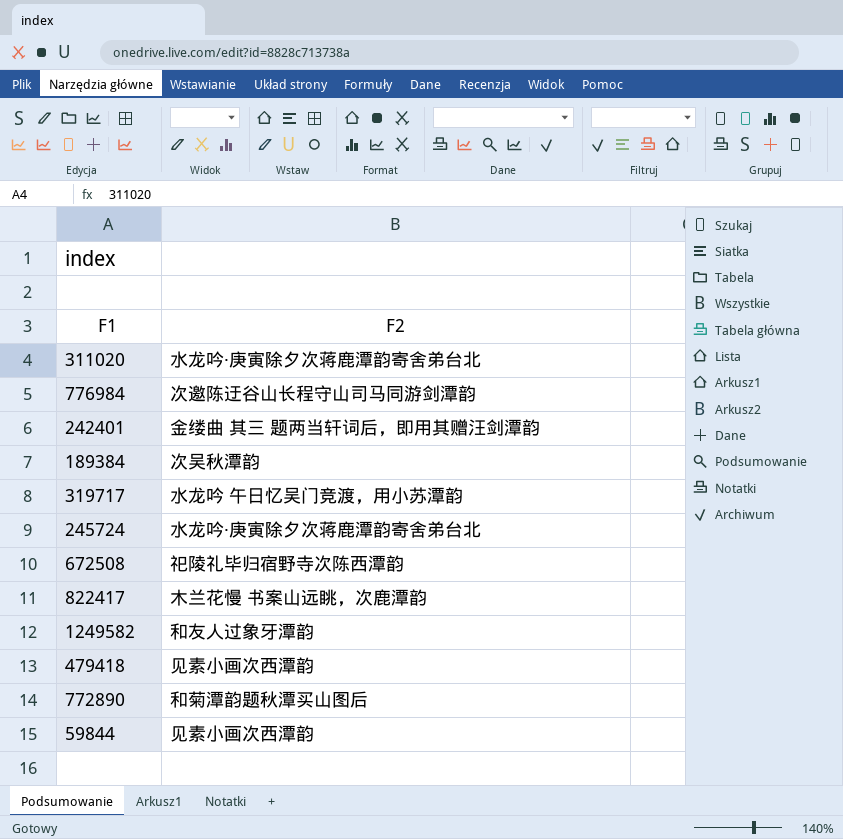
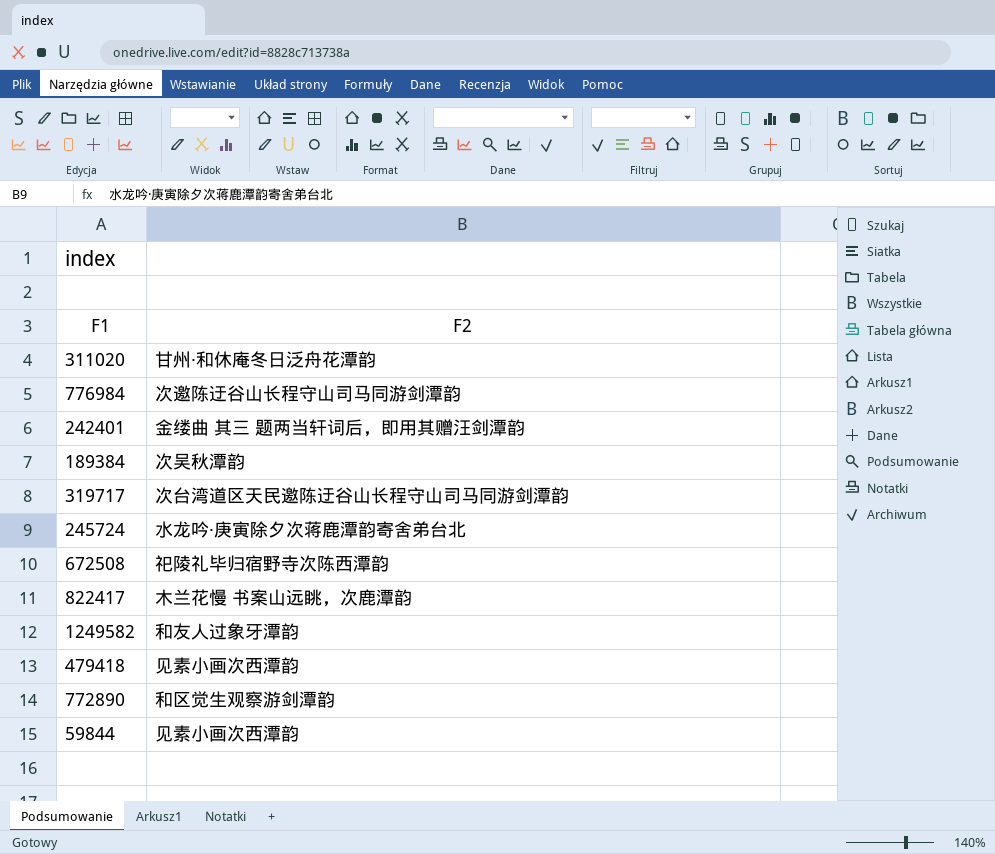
311020 | F2: 水龙吟·庚寅除夕次蒋鹿潭韵寄舍弟台北 -> 甘州·和休庵冬日泛舟花潭韵
319717 | F2: 水龙吟 午日忆吴门竞渡，用小苏潭韵 -> 次台湾道区天民邀陈迂谷山长程守山司马同游剑潭韵
772890 | F2: 和菊潭韵题秋潭买山图后 -> 和区觉生观察游剑潭韵

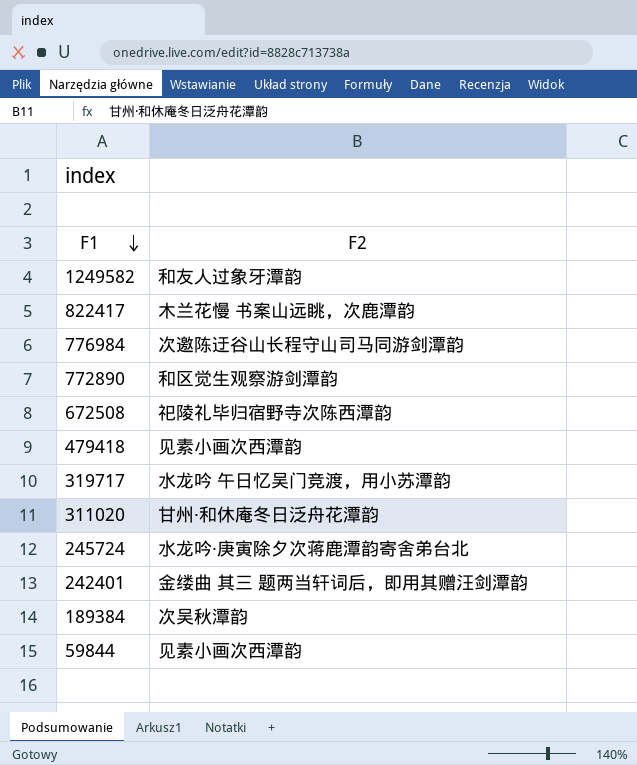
row order: none -> F1 descending
319717 | F2: 次台湾道区天民邀陈迂谷山长程守山司马同游剑潭韵 -> 水龙吟 午日忆吴门竞渡，用小苏潭韵

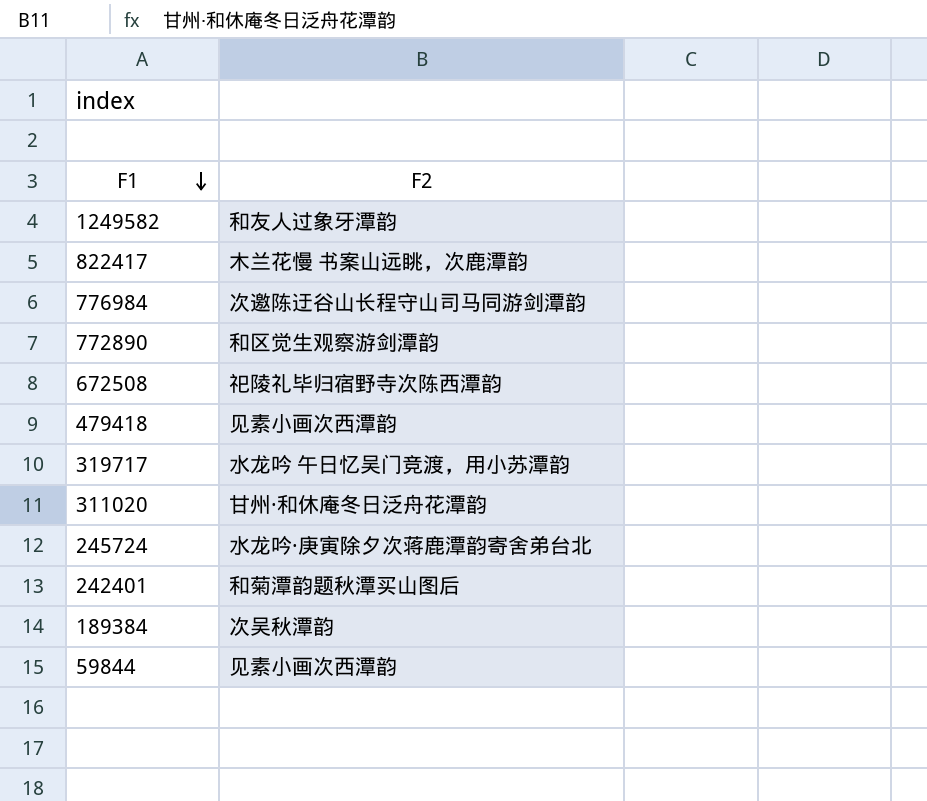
242401 | F2: 金缕曲 其三 题两当轩词后，即用其赠汪剑潭韵 -> 和菊潭韵题秋潭买山图后

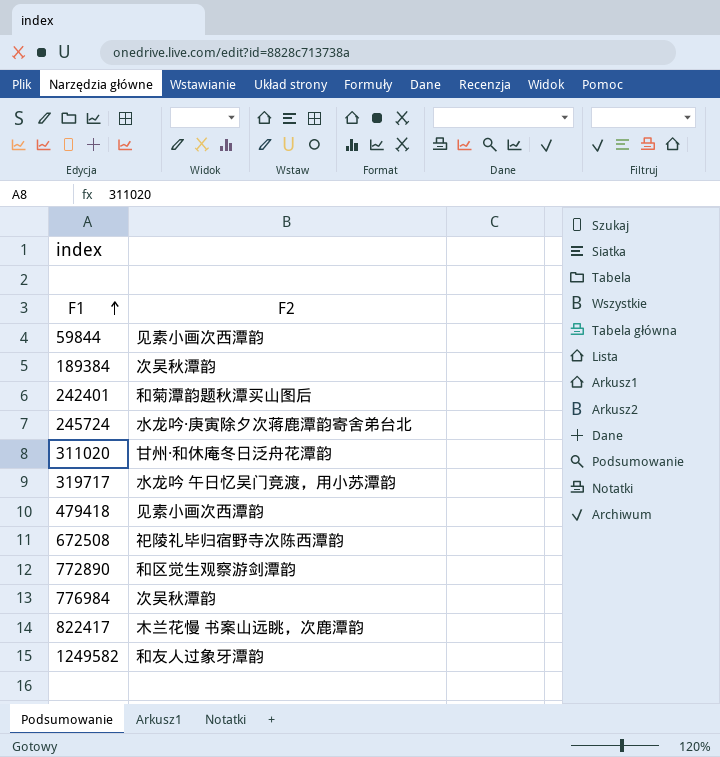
row order: F1 descending -> F1 ascending
776984 | F2: 次邀陈迂谷山长程守山司马同游剑潭韵 -> 次吴秋潭韵

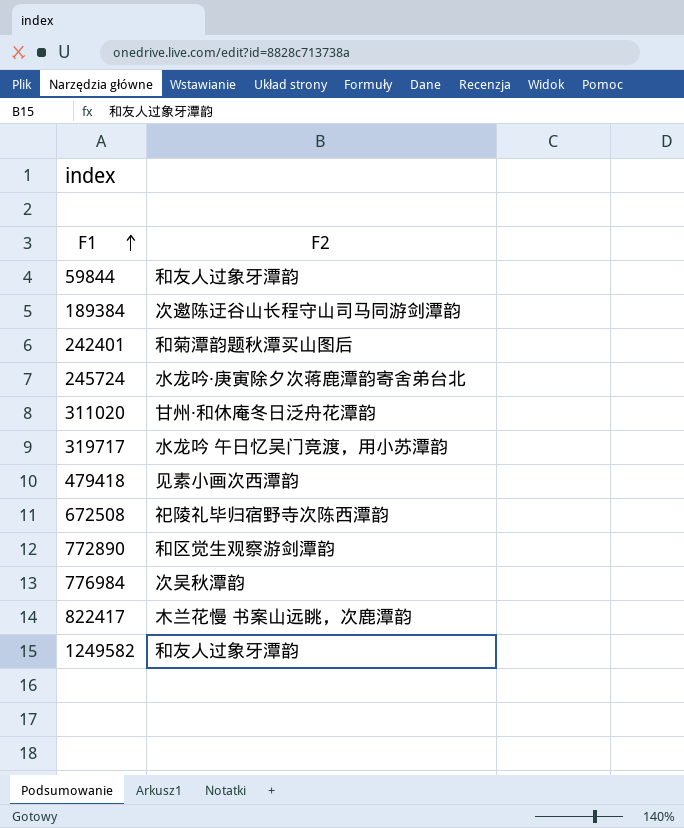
59844 | F2: 见素小画次西潭韵 -> 和友人过象牙潭韵
189384 | F2: 次吴秋潭韵 -> 次邀陈迂谷山长程守山司马同游剑潭韵

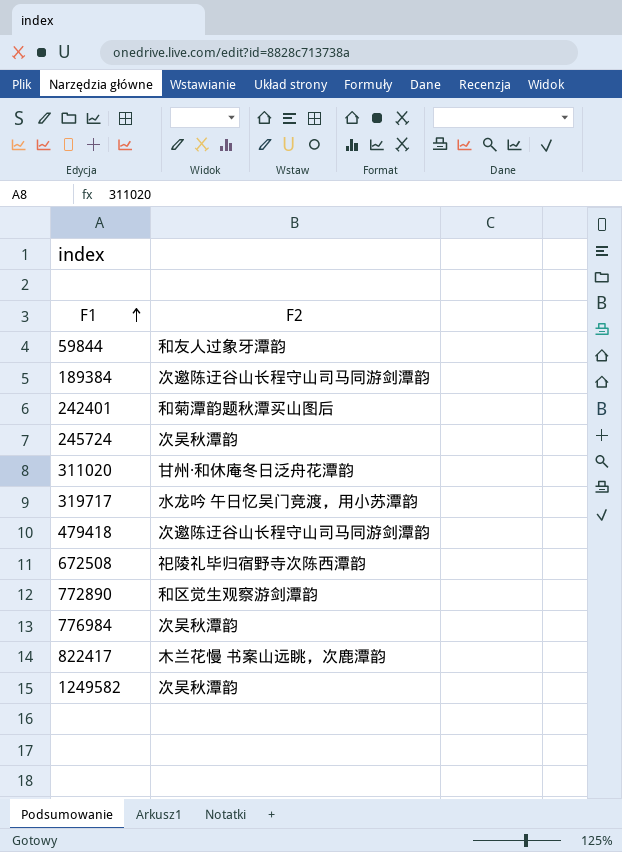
245724 | F2: 水龙吟·庚寅除夕次蒋鹿潭韵寄舍弟台北 -> 次吴秋潭韵
479418 | F2: 见素小画次西潭韵 -> 次邀陈迂谷山长程守山司马同游剑潭韵
1249582 | F2: 和友人过象牙潭韵 -> 次吴秋潭韵

